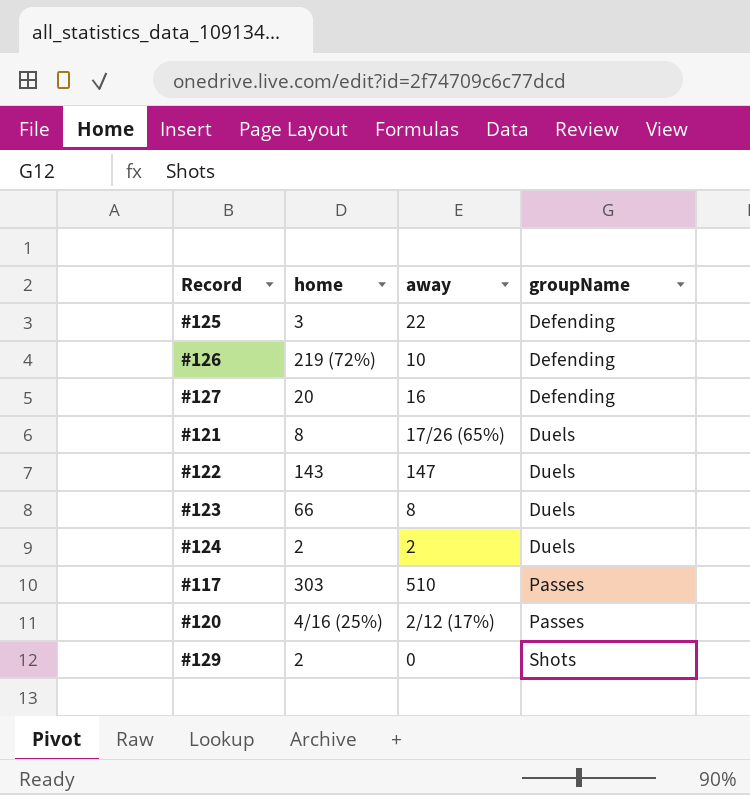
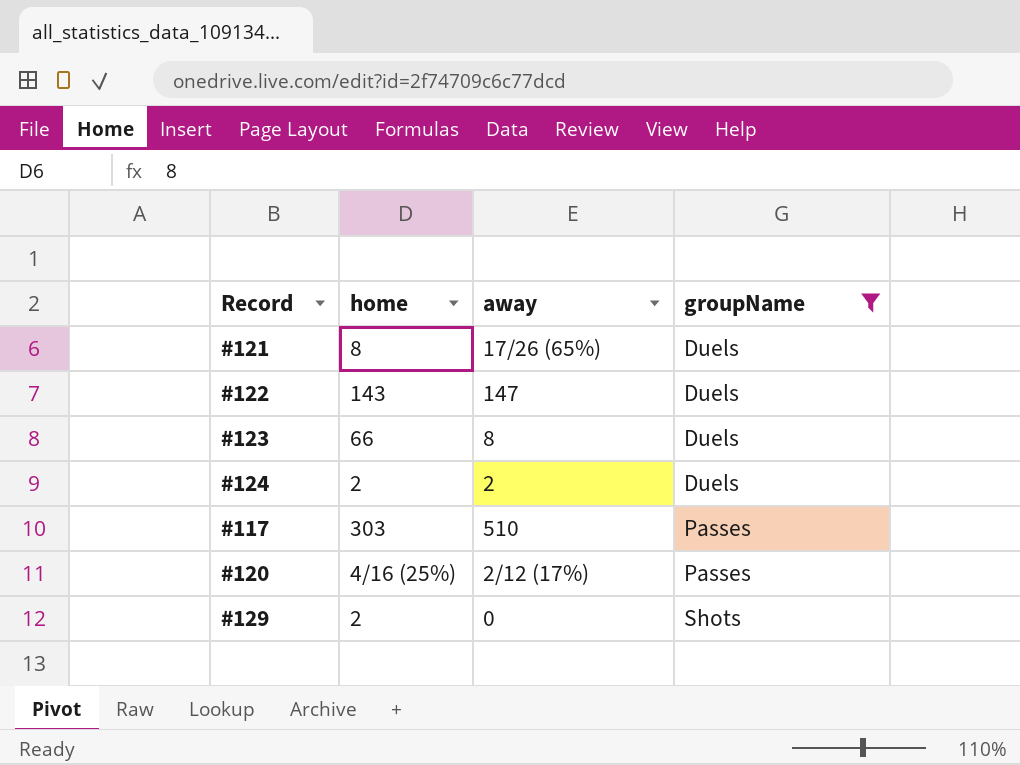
filter: none -> groupName != Defending

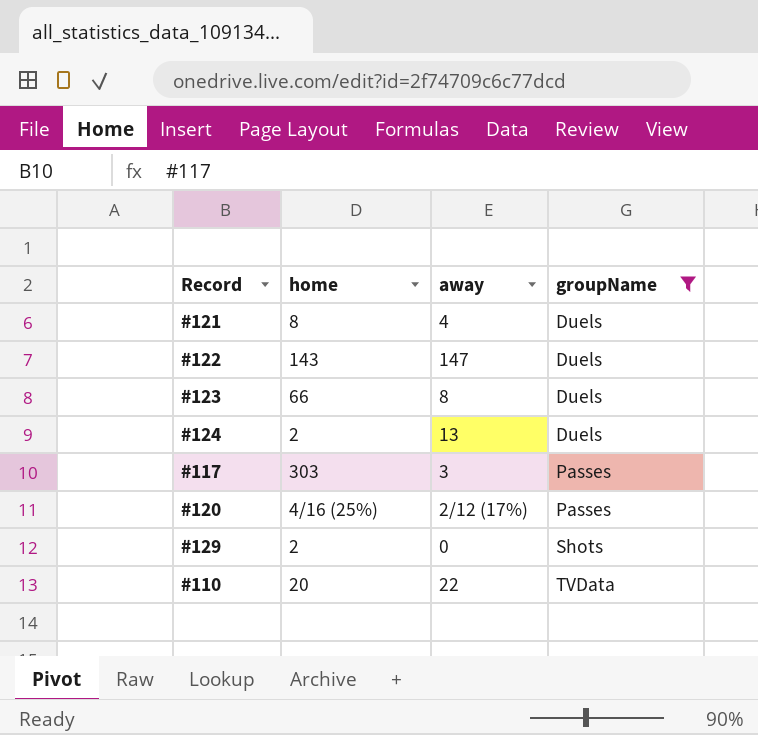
#121 | away: 17/26 (65%) -> 4
#124 | away: 2 -> 13
#117 | away: 510 -> 3
row #110: none -> 20 | 22 | TVData

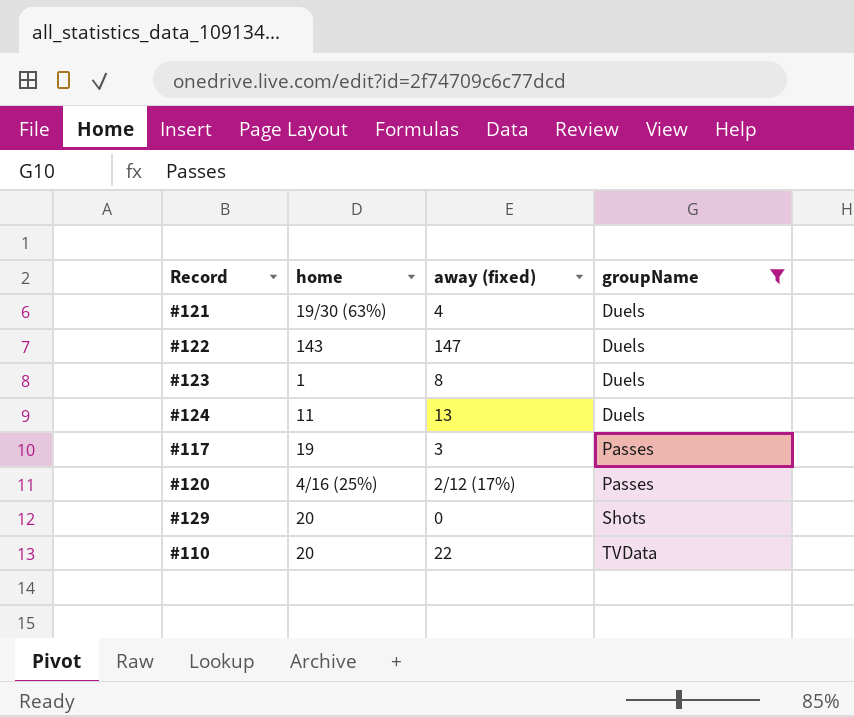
column name: away -> away (fixed)
#121 | home: 8 -> 19/30 (63%)
#123 | home: 66 -> 1
#124 | home: 2 -> 11
#117 | home: 303 -> 19
#129 | home: 2 -> 20

